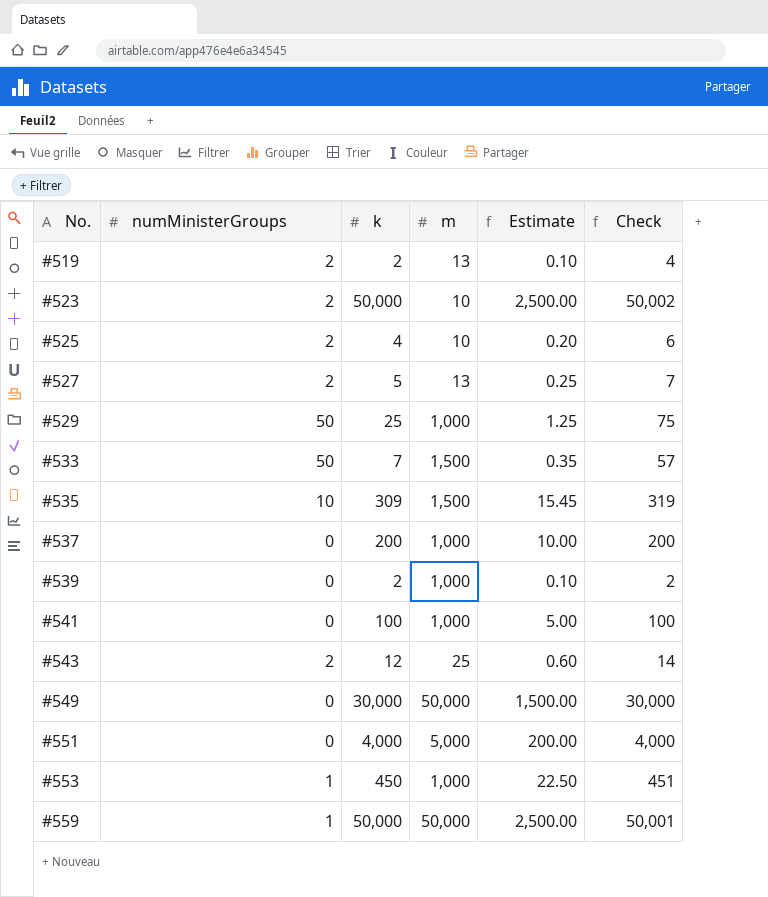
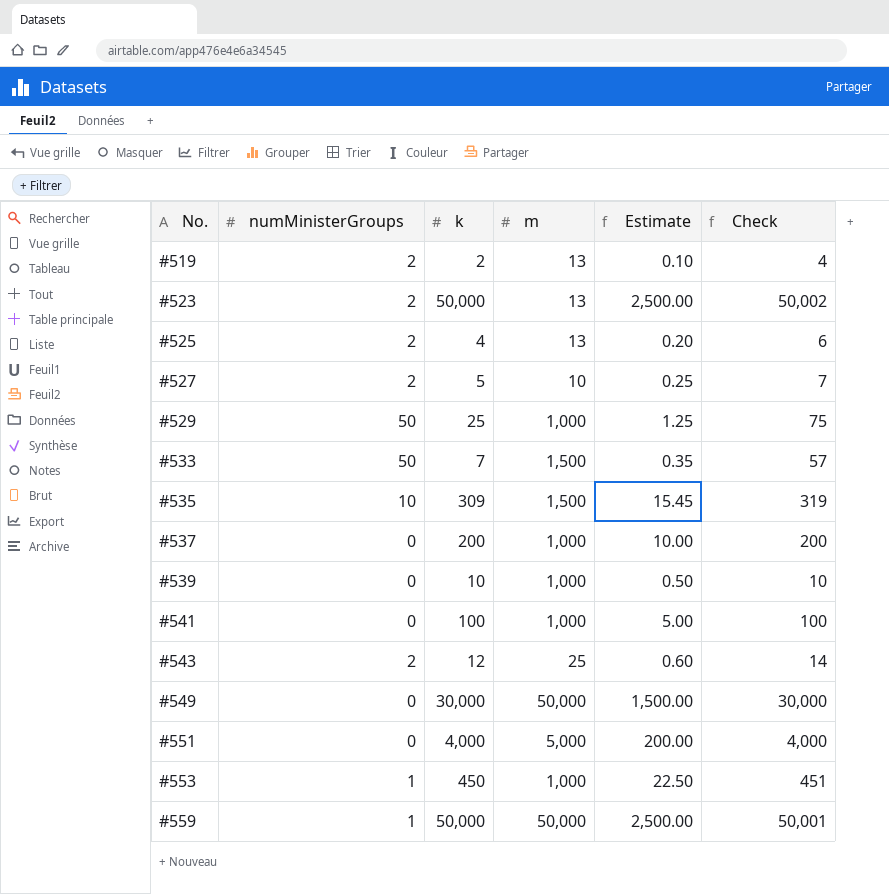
#523 | m: 10 -> 13
#525 | m: 10 -> 13
#527 | m: 13 -> 10
#539 | k: 2 -> 10
#539 | Estimate: 0.10 -> 0.50
#539 | Check: 2 -> 10

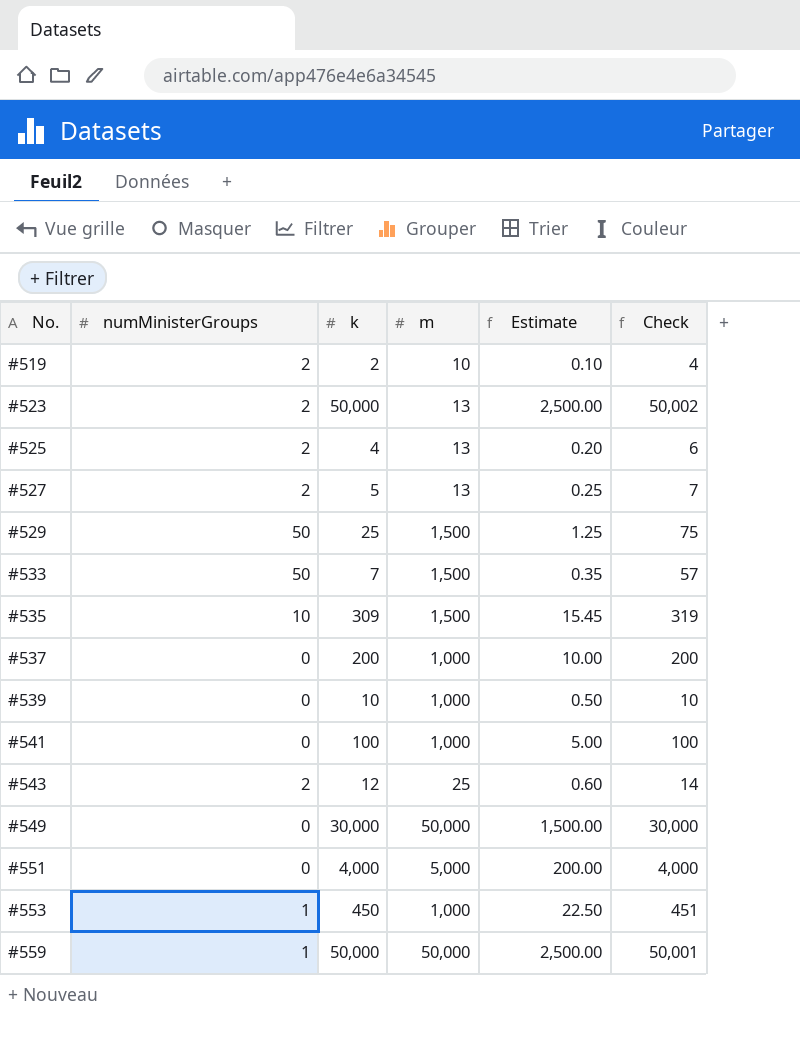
#519 | m: 13 -> 10
#527 | m: 10 -> 13
#529 | m: 1,000 -> 1,500

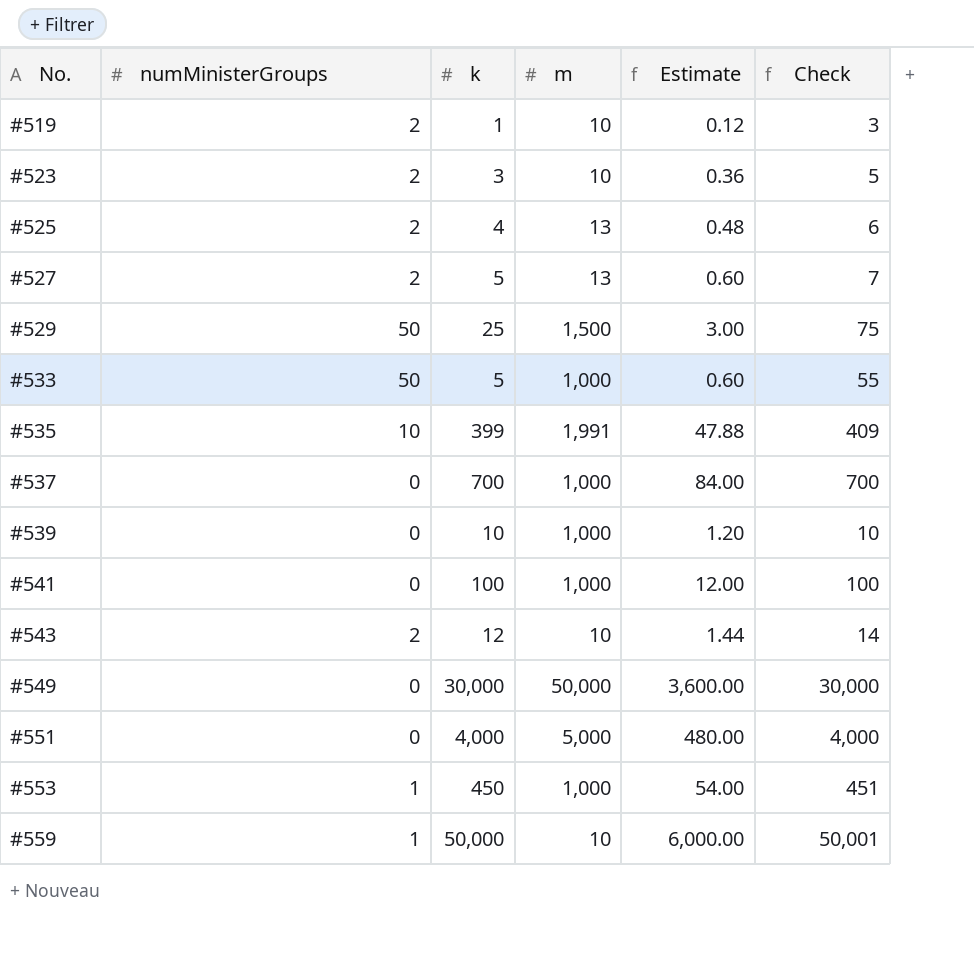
column Estimate | formula: [k] * 0.05 -> [k] * 0.12
#519 | k: 2 -> 1
#519 | Check: 4 -> 3
#523 | k: 50,000 -> 3
#523 | m: 13 -> 10
#523 | Check: 50,002 -> 5
#533 | k: 7 -> 5
#533 | m: 1,500 -> 1,000
#533 | Check: 57 -> 55
#535 | k: 309 -> 399
#535 | m: 1,500 -> 1,991
#535 | Check: 319 -> 409
#537 | k: 200 -> 700
#537 | Check: 200 -> 700
#543 | m: 25 -> 10
#559 | m: 50,000 -> 10

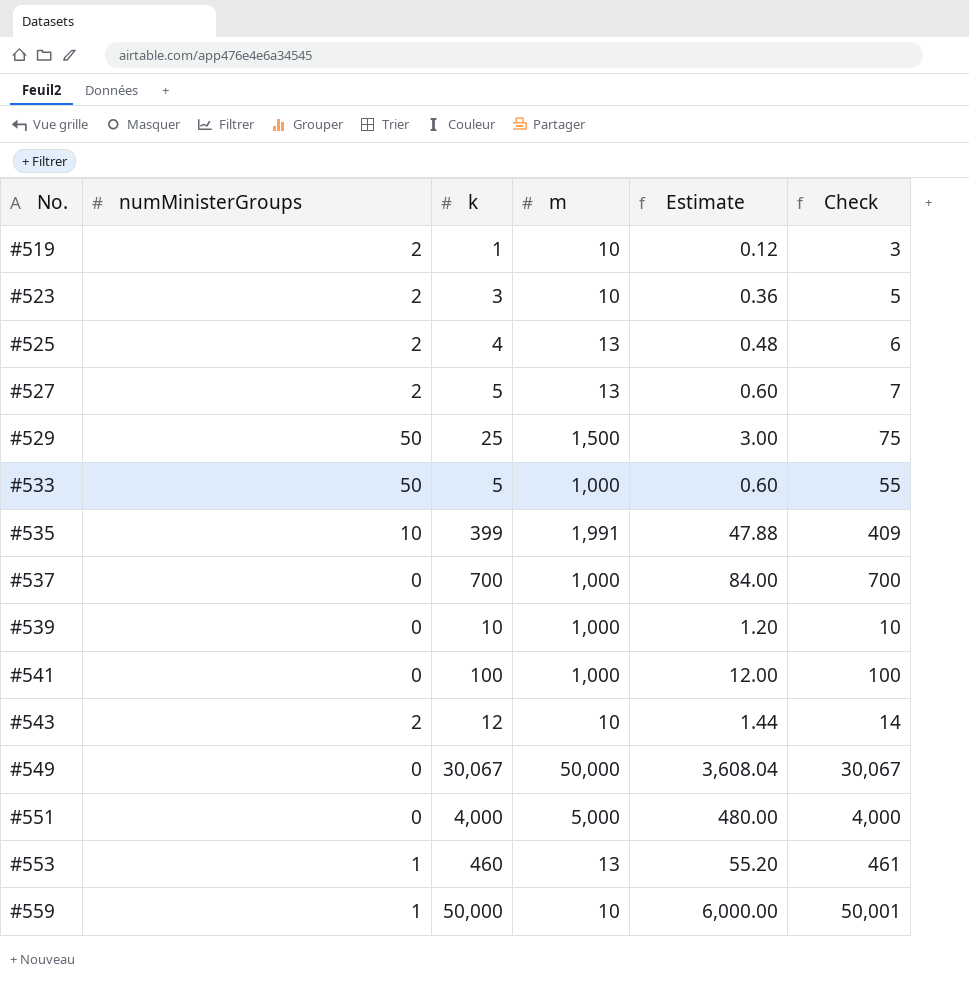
#549 | k: 30,000 -> 30,067
#549 | Estimate: 3,600.00 -> 3,608.04
#549 | Check: 30,000 -> 30,067
#553 | k: 450 -> 460
#553 | m: 1,000 -> 13
#553 | Estimate: 54.00 -> 55.20
#553 | Check: 451 -> 461

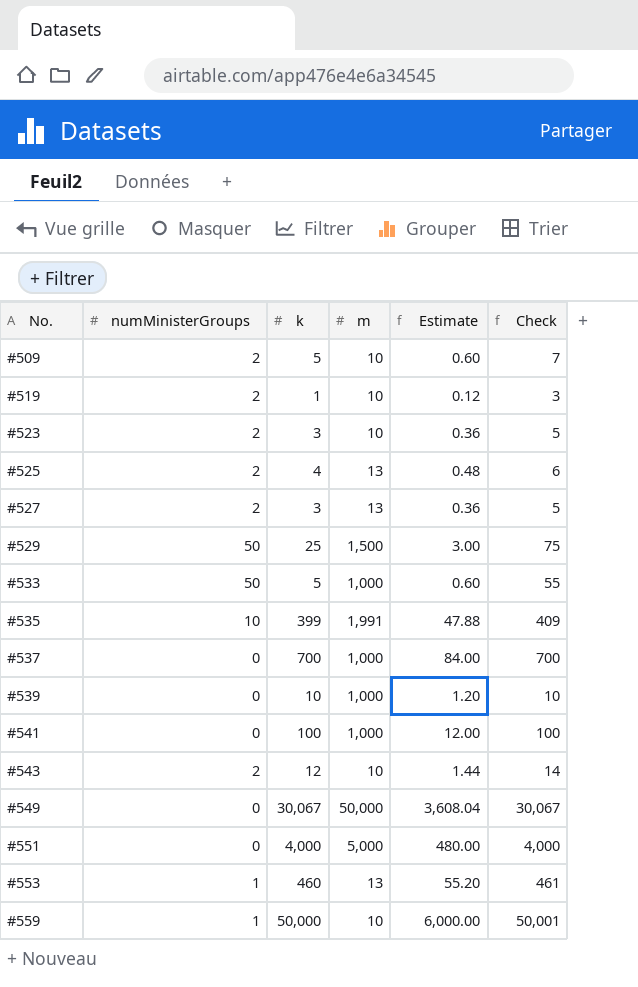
row #509: none -> 2 | 5 | 10 | 0.60 | 7
#527 | k: 5 -> 3
#527 | Estimate: 0.60 -> 0.36
#527 | Check: 7 -> 5

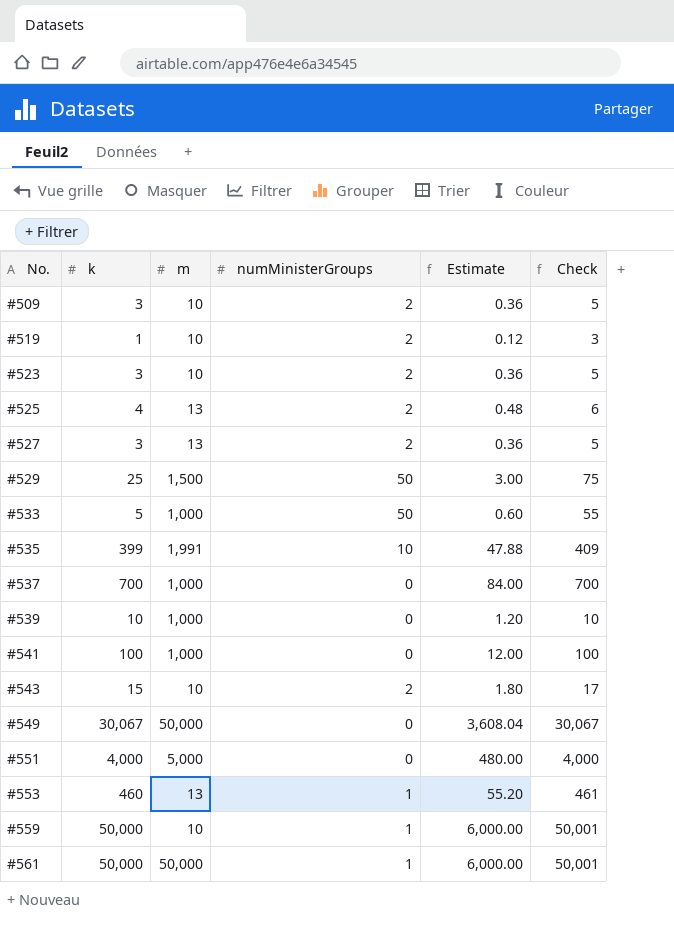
column numMinisterGroups | position: 2 -> 4
#509 | k: 5 -> 3
#509 | Estimate: 0.60 -> 0.36
#509 | Check: 7 -> 5
#543 | k: 12 -> 15
#543 | Estimate: 1.44 -> 1.80
#543 | Check: 14 -> 17
row #561: none -> 50,000 | 50,000 | 1 | 6,000.00 | 50,001

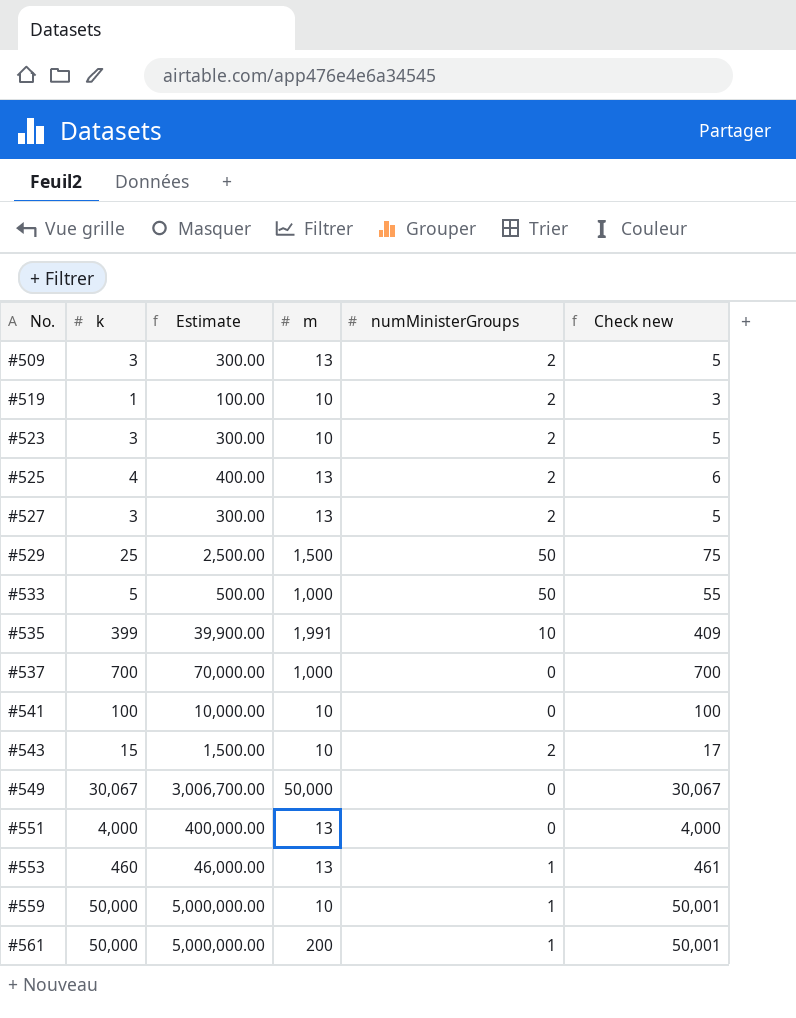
column Estimate | formula: [k] * 0.12 -> [k] * 100
column Estimate | position: 5 -> 3
column name: Check -> Check new
row #539: 10 | 1,000 | 0 | 1.20 | 10 -> none
#509 | m: 10 -> 13
#541 | m: 1,000 -> 10
#551 | m: 5,000 -> 13
#561 | m: 50,000 -> 200

